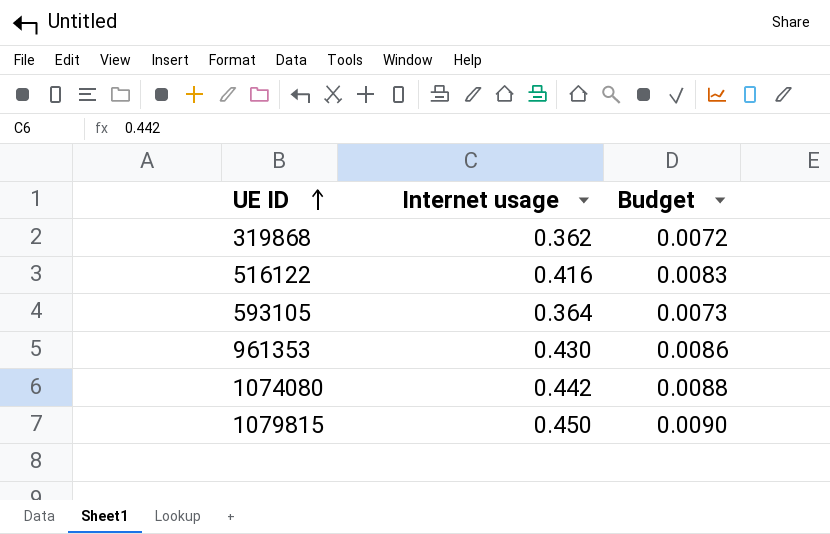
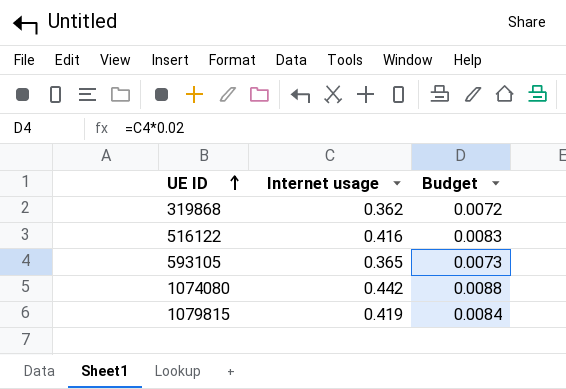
row 961353: 0.430 | 0.0086 -> none
593105 | Internet usage: 0.364 -> 0.365
1079815 | Internet usage: 0.450 -> 0.419
1079815 | Budget: 0.0090 -> 0.0084

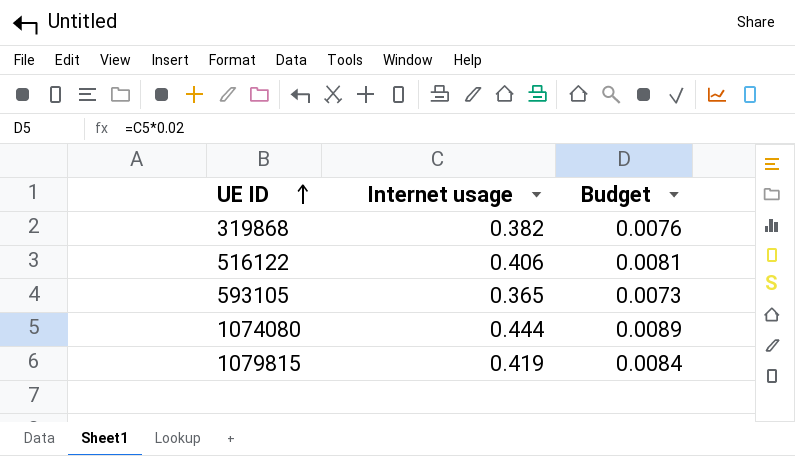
319868 | Internet usage: 0.362 -> 0.382
319868 | Budget: 0.0072 -> 0.0076
516122 | Internet usage: 0.416 -> 0.406
516122 | Budget: 0.0083 -> 0.0081
1074080 | Internet usage: 0.442 -> 0.444
1074080 | Budget: 0.0088 -> 0.0089

